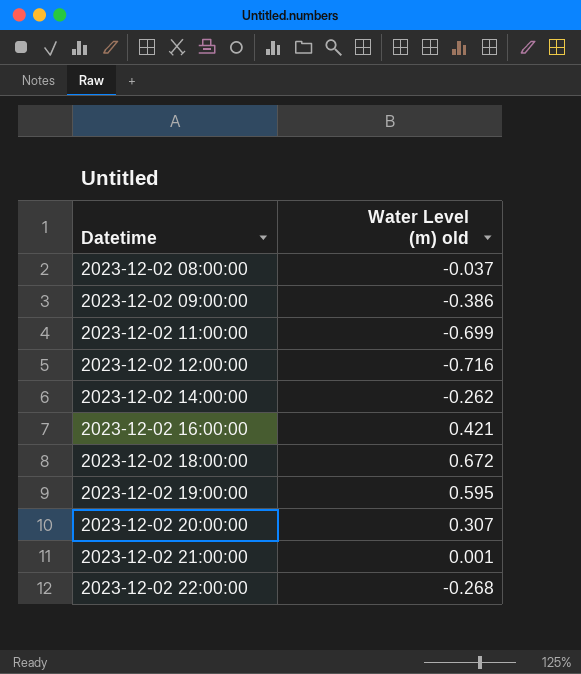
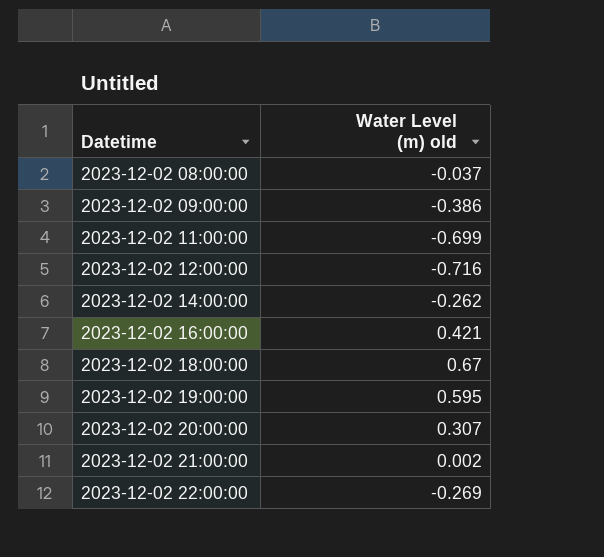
2023-12-02 18:00:00 | Water Level (m) old: 0.672 -> 0.67
2023-12-02 21:00:00 | Water Level (m) old: 0.001 -> 0.002
2023-12-02 22:00:00 | Water Level (m) old: -0.268 -> -0.269

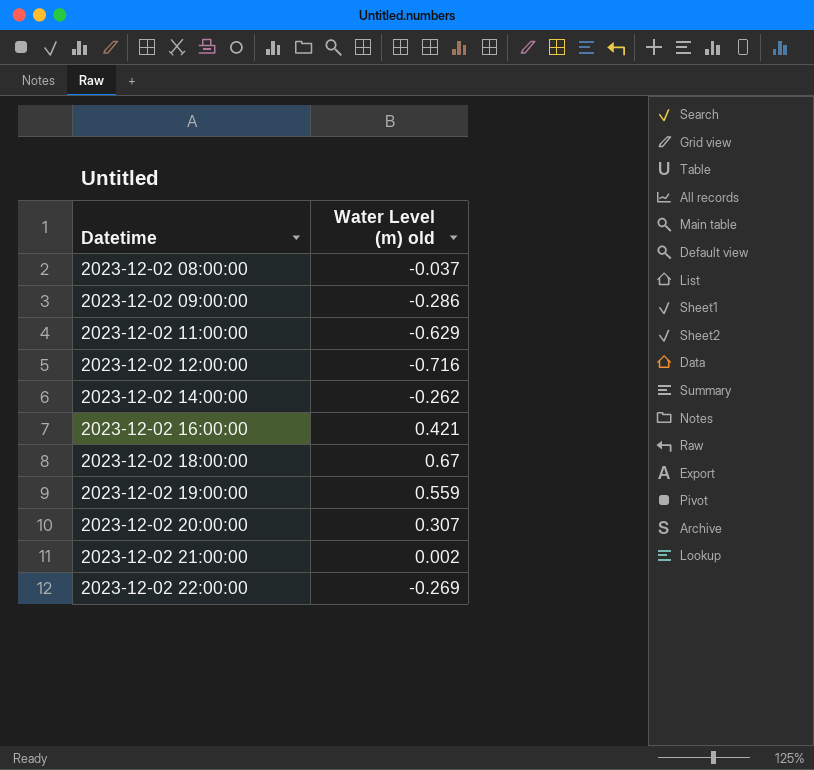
2023-12-02 09:00:00 | Water Level (m) old: -0.386 -> -0.286
2023-12-02 11:00:00 | Water Level (m) old: -0.699 -> -0.629
2023-12-02 19:00:00 | Water Level (m) old: 0.595 -> 0.559

